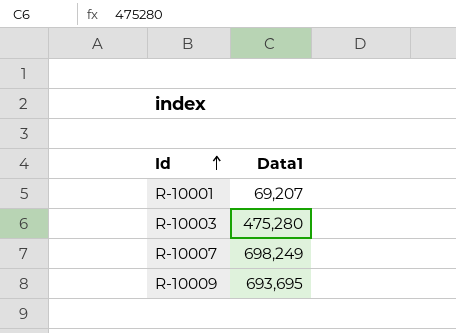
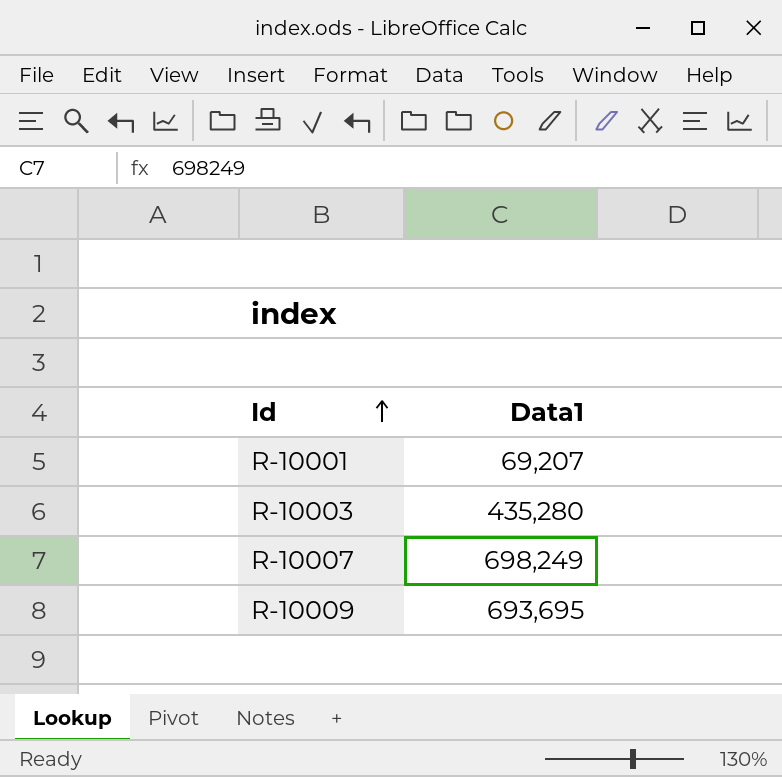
R-10003 | Data1: 475,280 -> 435,280

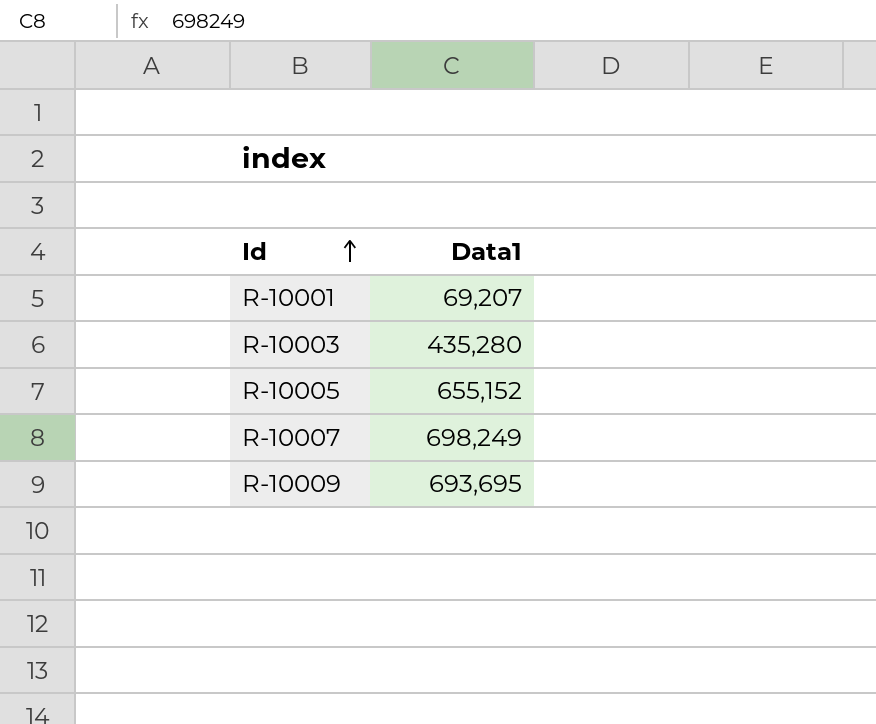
row R-10005: none -> 655,152

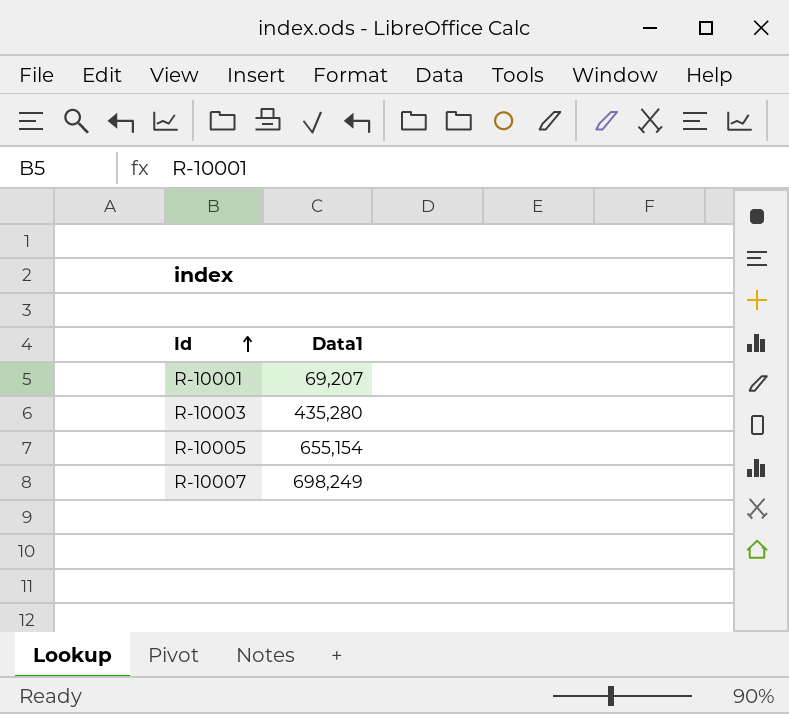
row R-10009: 693,695 -> none
R-10005 | Data1: 655,152 -> 655,154

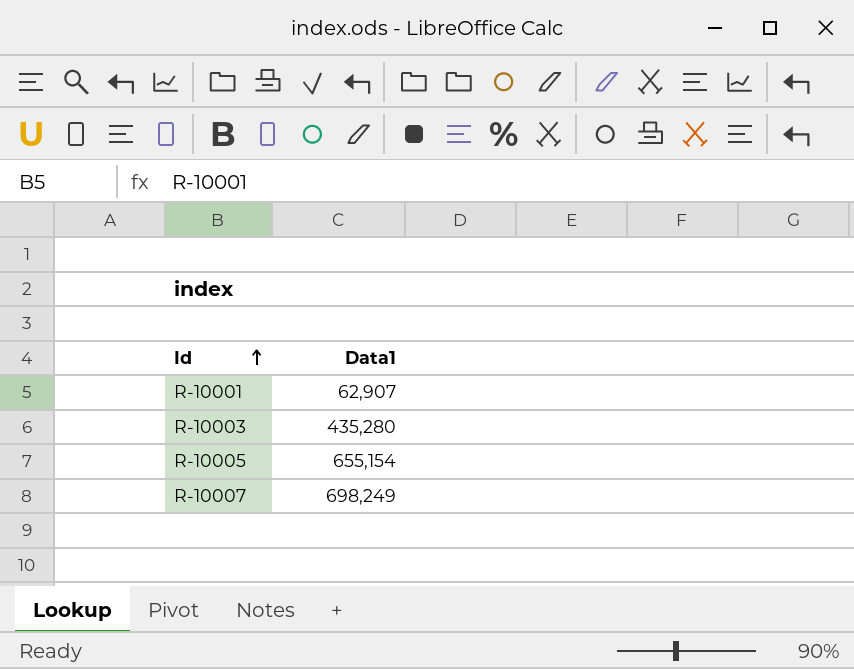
R-10001 | Data1: 69,207 -> 62,907

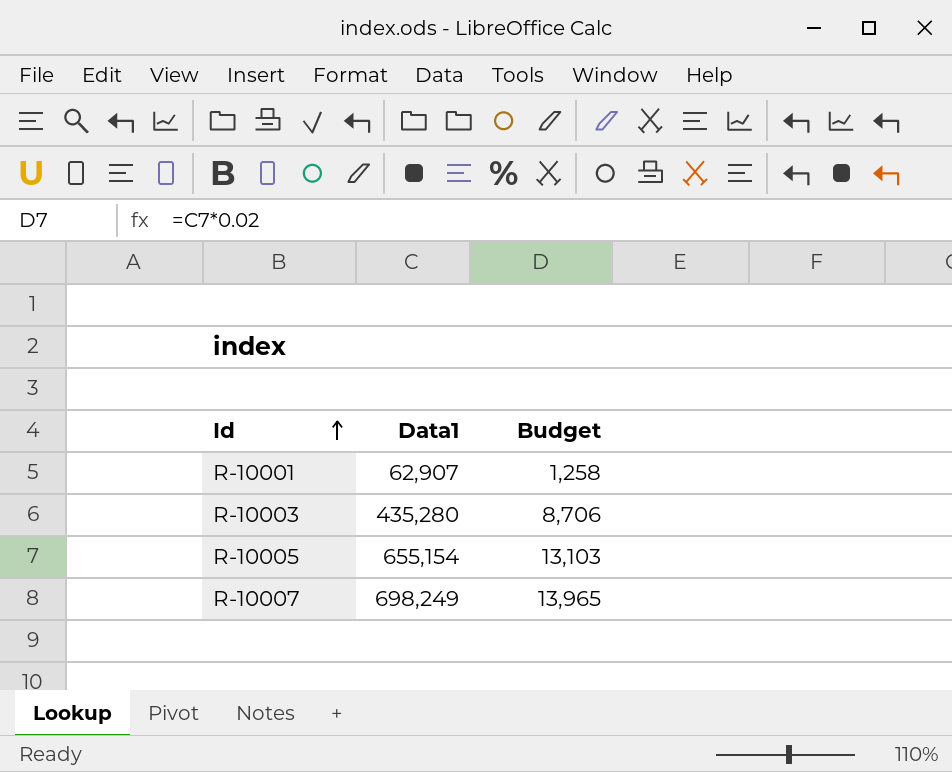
column Budget | formula: none -> [Data1] * 0.02

